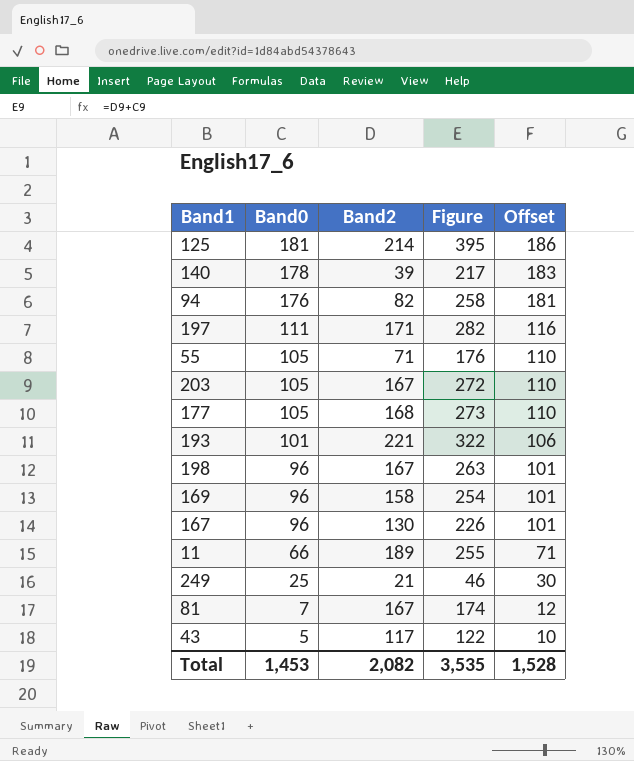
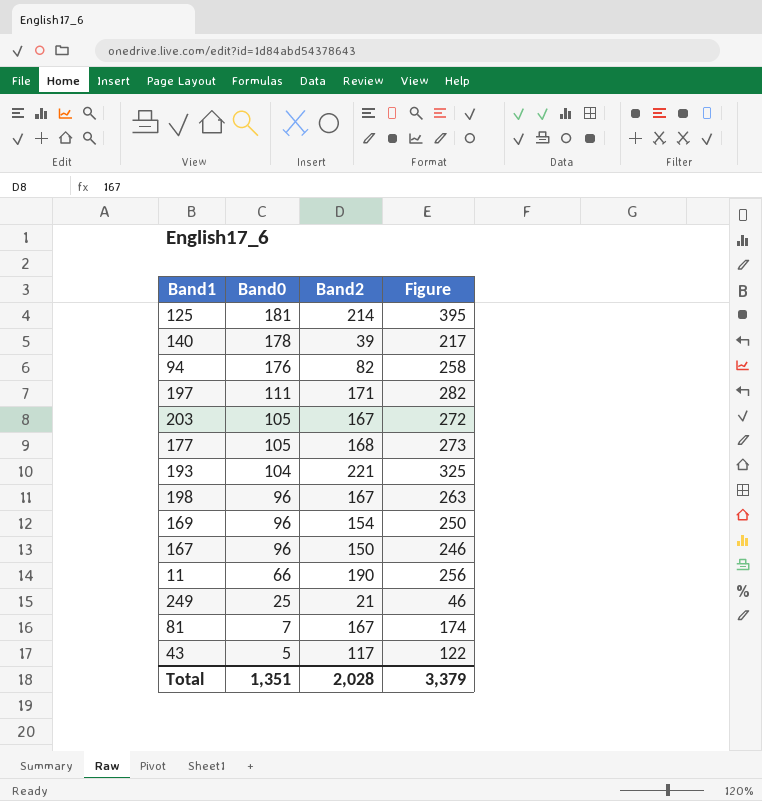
column Offset | formula: [Band0] + 5 -> none
row 55: 105 | 71 | 176 | 110 -> none
193 | Band0: 101 -> 104
193 | Figure: 322 -> 325
169 | Band2: 158 -> 154
169 | Figure: 254 -> 250
167 | Band2: 130 -> 150
167 | Figure: 226 -> 246
11 | Band2: 189 -> 190
11 | Figure: 255 -> 256
Total | Band0: 1,453 -> 1,351
Total | Band2: 2,082 -> 2,028
Total | Figure: 3,535 -> 3,379

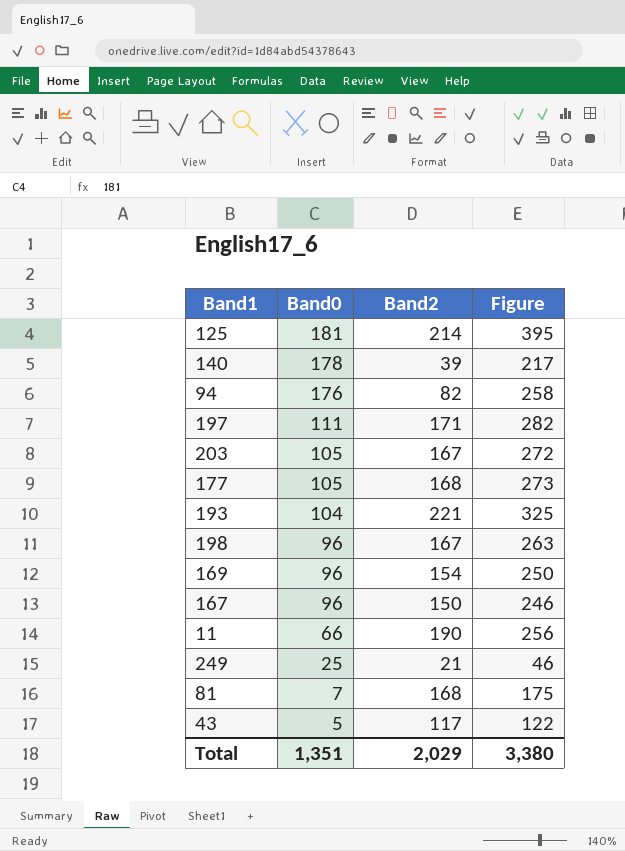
81 | Band2: 167 -> 168
81 | Figure: 174 -> 175
Total | Band2: 2,028 -> 2,029
Total | Figure: 3,379 -> 3,380

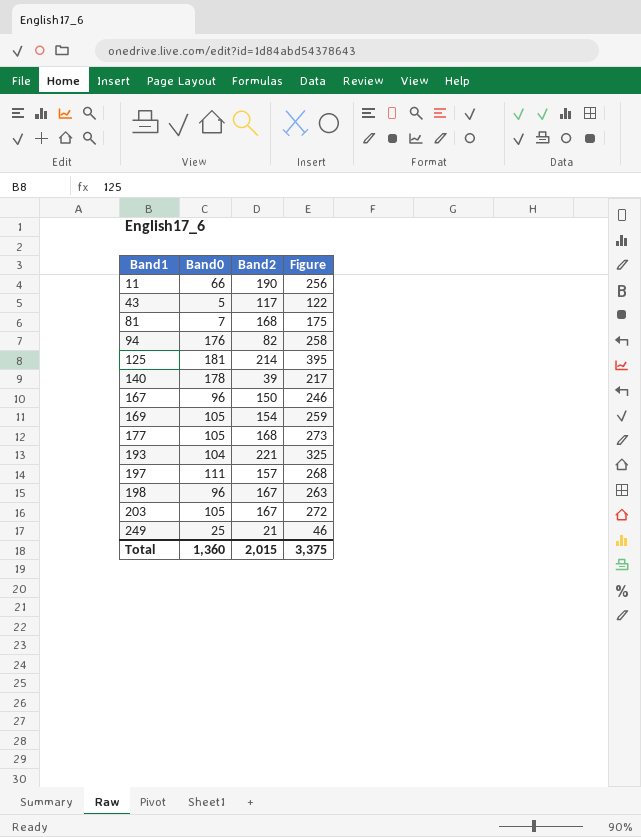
row order: Band0 descending -> Band1 ascending
169 | Band0: 96 -> 105
169 | Figure: 250 -> 259
197 | Band2: 171 -> 157
197 | Figure: 282 -> 268
Total | Band0: 1,351 -> 1,360
Total | Band2: 2,029 -> 2,015
Total | Figure: 3,380 -> 3,375

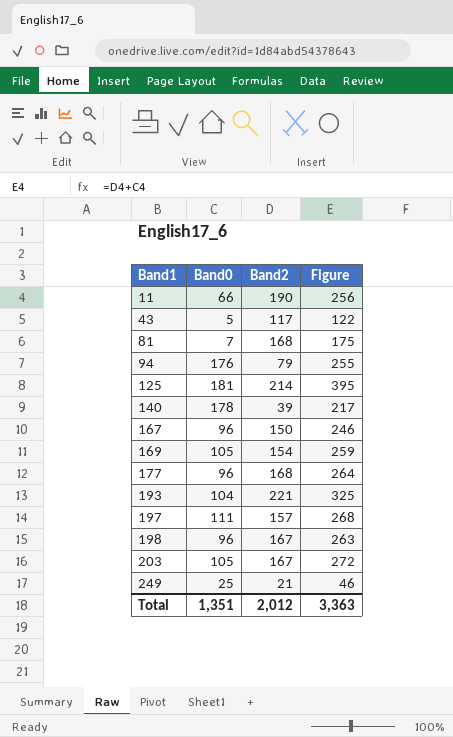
94 | Band2: 82 -> 79
94 | Figure: 258 -> 255
177 | Band0: 105 -> 96
177 | Figure: 273 -> 264
Total | Band0: 1,360 -> 1,351
Total | Band2: 2,015 -> 2,012
Total | Figure: 3,375 -> 3,363

